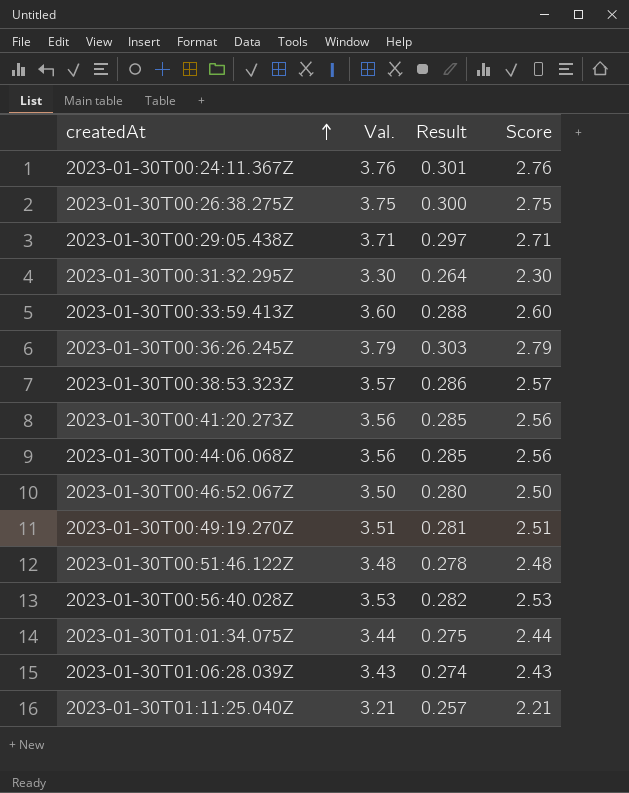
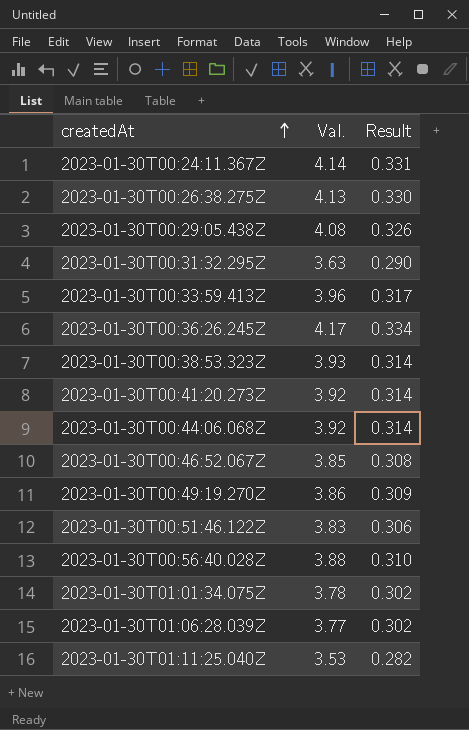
column Score | formula: [Val.] - 1 -> none
2023-01-30T00:24:11.367Z | Val.: 3.76 -> 4.14
2023-01-30T00:24:11.367Z | Result: 0.301 -> 0.331
2023-01-30T00:26:38.275Z | Val.: 3.75 -> 4.13
2023-01-30T00:26:38.275Z | Result: 0.300 -> 0.330
2023-01-30T00:29:05.438Z | Val.: 3.71 -> 4.08
2023-01-30T00:29:05.438Z | Result: 0.297 -> 0.326
2023-01-30T00:31:32.295Z | Val.: 3.30 -> 3.63
2023-01-30T00:31:32.295Z | Result: 0.264 -> 0.290
2023-01-30T00:33:59.413Z | Val.: 3.60 -> 3.96
2023-01-30T00:33:59.413Z | Result: 0.288 -> 0.317
2023-01-30T00:36:26.245Z | Val.: 3.79 -> 4.17
2023-01-30T00:36:26.245Z | Result: 0.303 -> 0.334
2023-01-30T00:38:53.323Z | Val.: 3.57 -> 3.93
2023-01-30T00:38:53.323Z | Result: 0.286 -> 0.314
2023-01-30T00:41:20.273Z | Val.: 3.56 -> 3.92
2023-01-30T00:41:20.273Z | Result: 0.285 -> 0.314
2023-01-30T00:44:06.068Z | Val.: 3.56 -> 3.92
2023-01-30T00:44:06.068Z | Result: 0.285 -> 0.314
2023-01-30T00:46:52.067Z | Val.: 3.50 -> 3.85
2023-01-30T00:46:52.067Z | Result: 0.280 -> 0.308
2023-01-30T00:49:19.270Z | Val.: 3.51 -> 3.86
2023-01-30T00:49:19.270Z | Result: 0.281 -> 0.309
2023-01-30T00:51:46.122Z | Val.: 3.48 -> 3.83
2023-01-30T00:51:46.122Z | Result: 0.278 -> 0.306
2023-01-30T00:56:40.028Z | Val.: 3.53 -> 3.88
2023-01-30T00:56:40.028Z | Result: 0.282 -> 0.310
2023-01-30T01:01:34.075Z | Val.: 3.44 -> 3.78
2023-01-30T01:01:34.075Z | Result: 0.275 -> 0.302
2023-01-30T01:06:28.039Z | Val.: 3.43 -> 3.77
2023-01-30T01:06:28.039Z | Result: 0.274 -> 0.302
2023-01-30T01:11:25.040Z | Val.: 3.21 -> 3.53
2023-01-30T01:11:25.040Z | Result: 0.257 -> 0.282

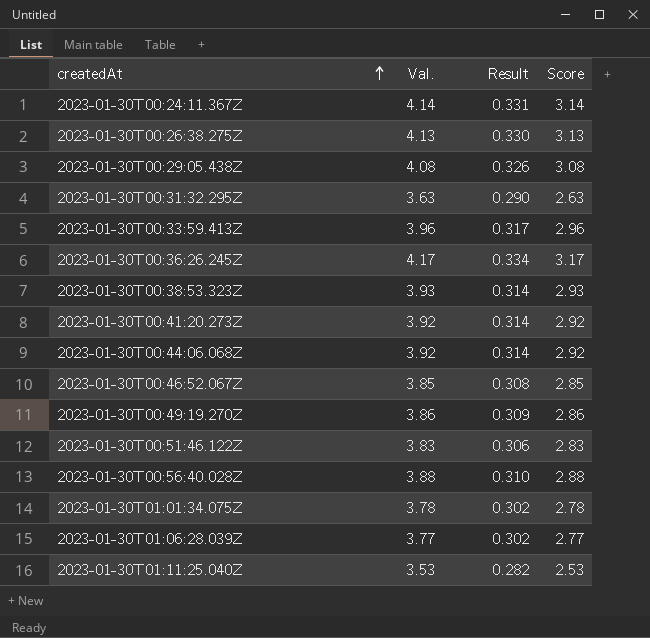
column Score | formula: none -> [Val.] - 1

